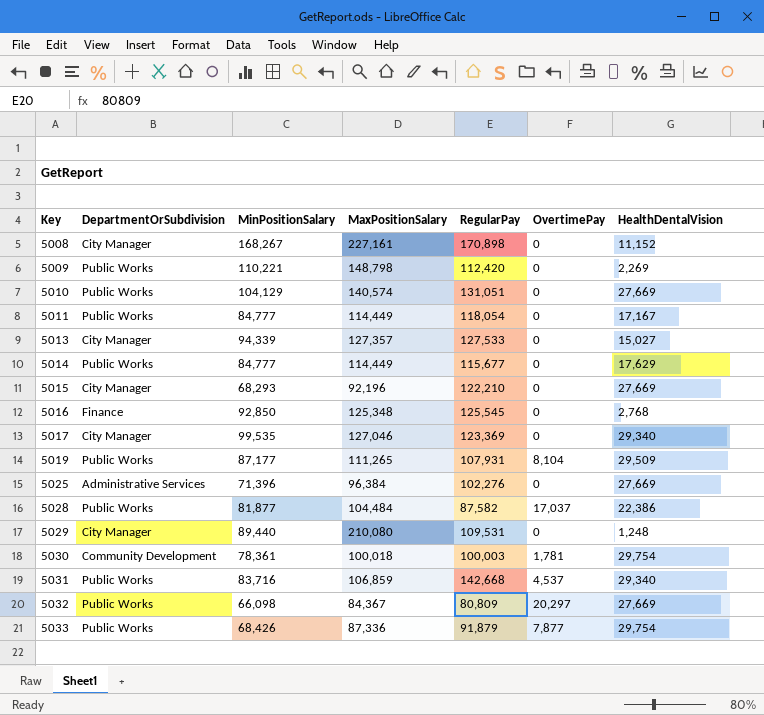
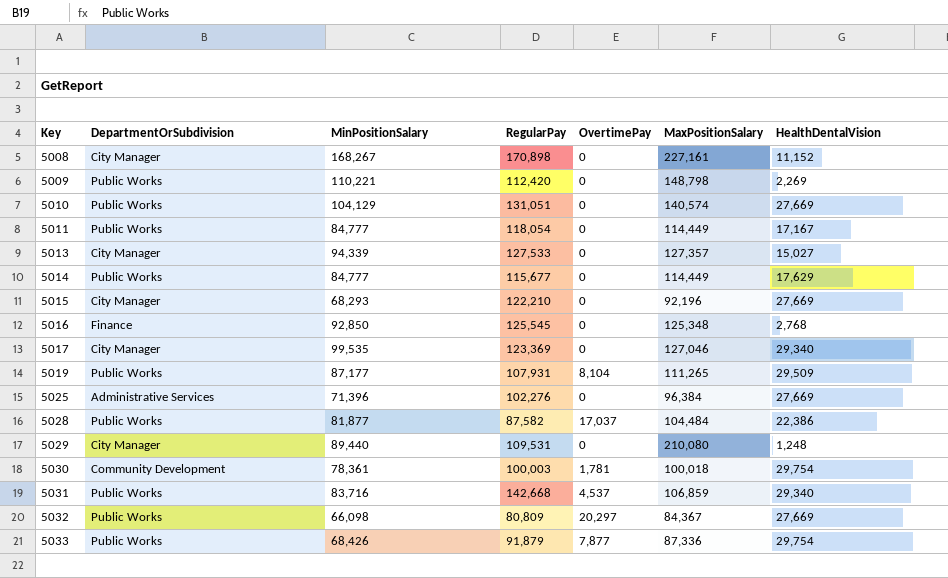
column MaxPositionSalary | position: 4 -> 6

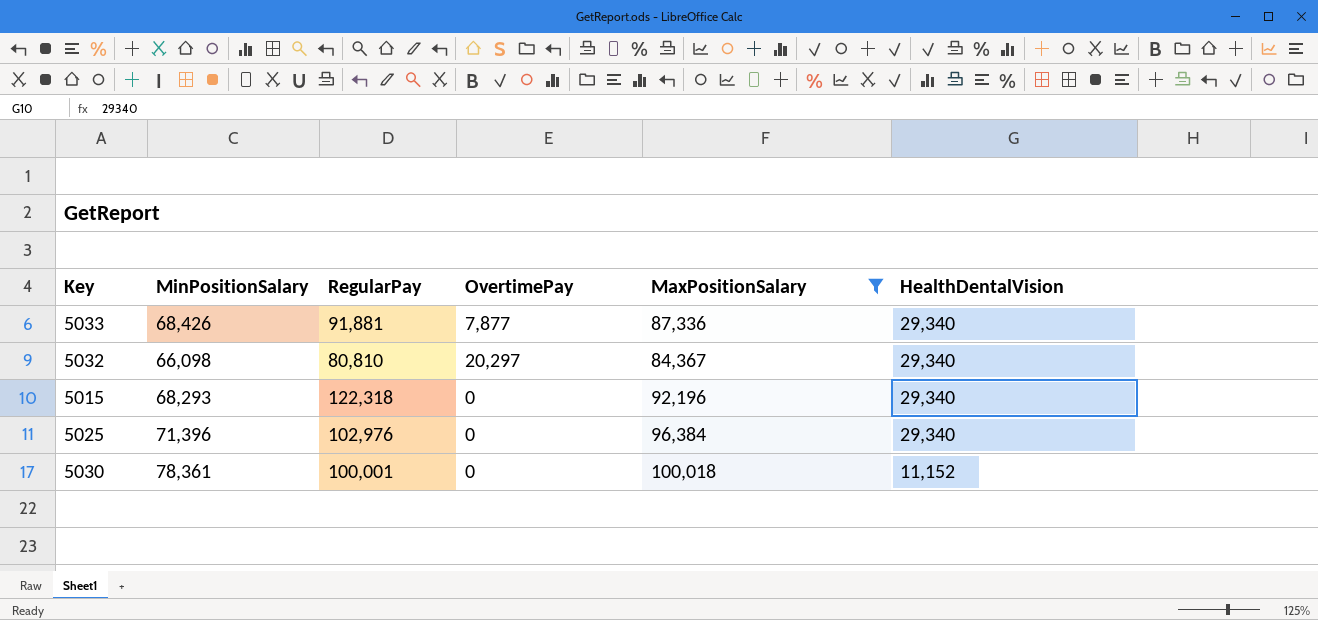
filter: none -> MaxPositionSalary <= 100,018
row order: Key ascending -> HealthDentalVision descending
column DepartmentOrSubdivision | position: 2 -> none
5033 | RegularPay: 91,879 -> 91,881
5033 | HealthDentalVision: 29,754 -> 29,340
5032 | RegularPay: 80,809 -> 80,810
5032 | HealthDentalVision: 27,669 -> 29,340
5015 | RegularPay: 122,210 -> 122,318
5015 | HealthDentalVision: 27,669 -> 29,340
5025 | RegularPay: 102,276 -> 102,976
5025 | HealthDentalVision: 27,669 -> 29,340
5030 | RegularPay: 100,003 -> 100,001
5030 | OvertimePay: 1,781 -> 0
5030 | HealthDentalVision: 29,754 -> 11,152

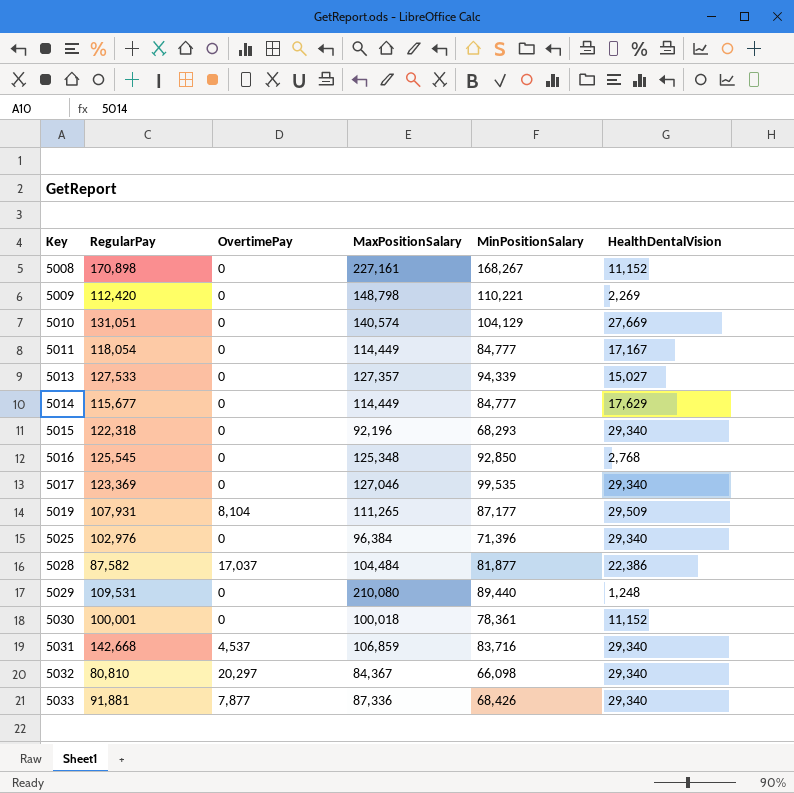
filter: MaxPositionSalary <= 100,018 -> none
row order: HealthDentalVision descending -> Key ascending
column MinPositionSalary | position: 2 -> 5

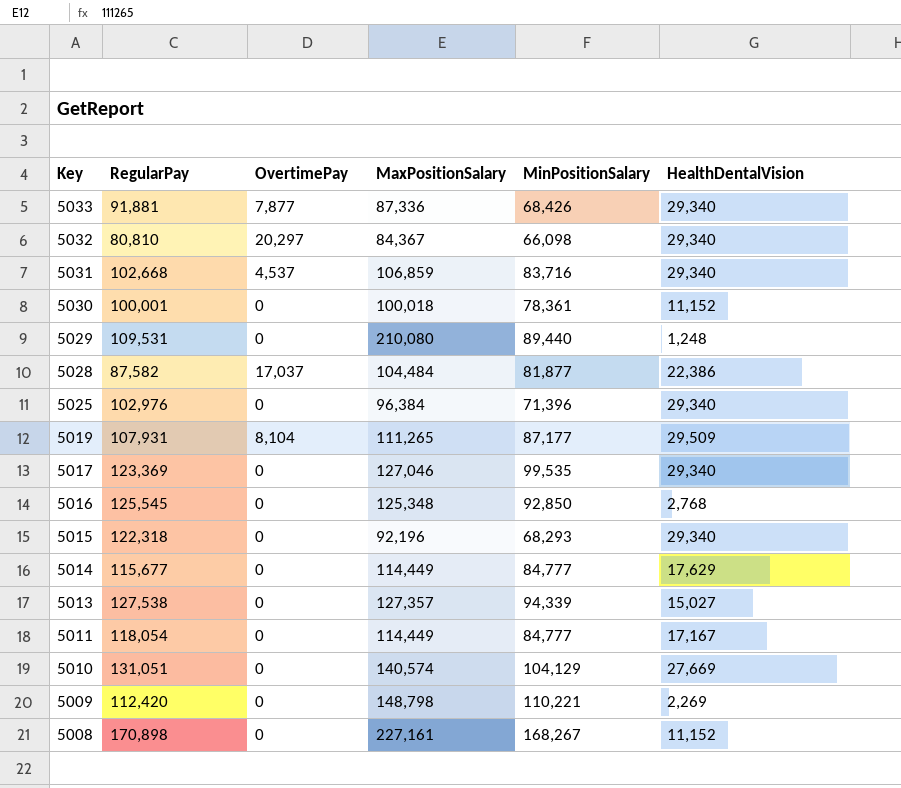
row order: Key ascending -> Key descending
5031 | RegularPay: 142,668 -> 102,668
5013 | RegularPay: 127,533 -> 127,538

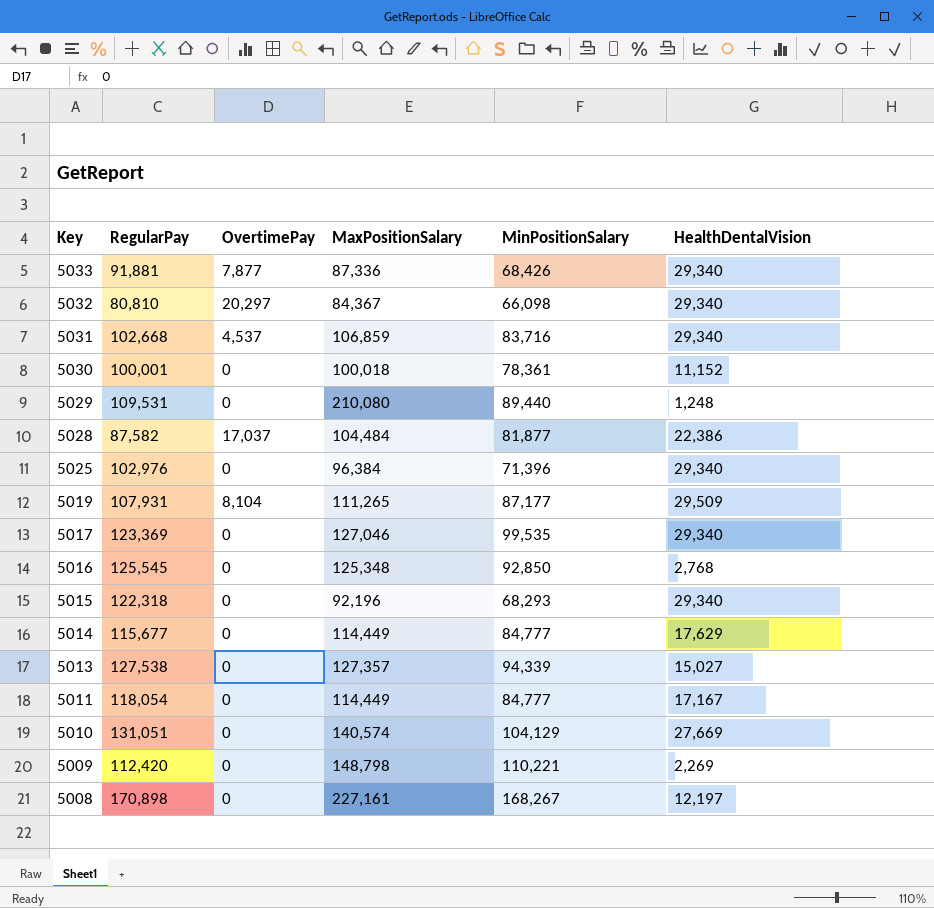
5008 | HealthDentalVision: 11,152 -> 12,197

